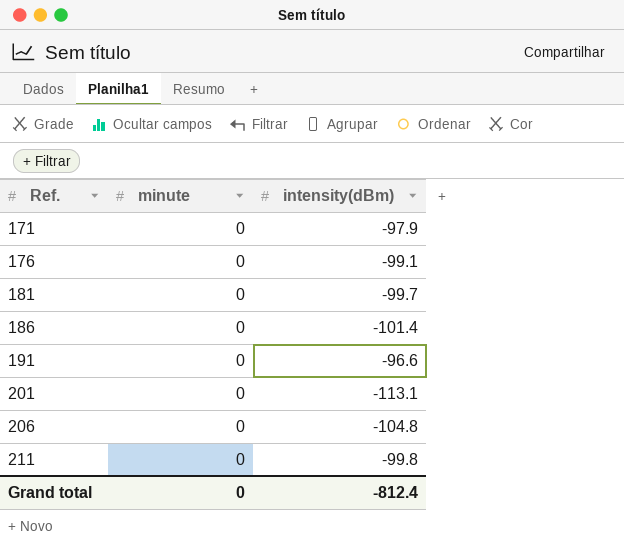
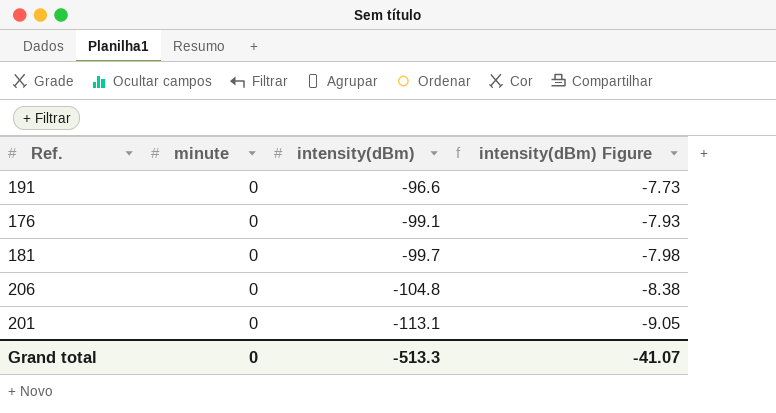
row order: Ref. ascending -> intensity(dBm) descending
column intensity(dBm) Figure | formula: none -> [intensity(dBm)] * 0.08
row 171: 0 | -97.9 -> none
row 186: 0 | -101.4 -> none
row 211: 0 | -99.8 -> none
Grand total | intensity(dBm): -812.4 -> -513.3

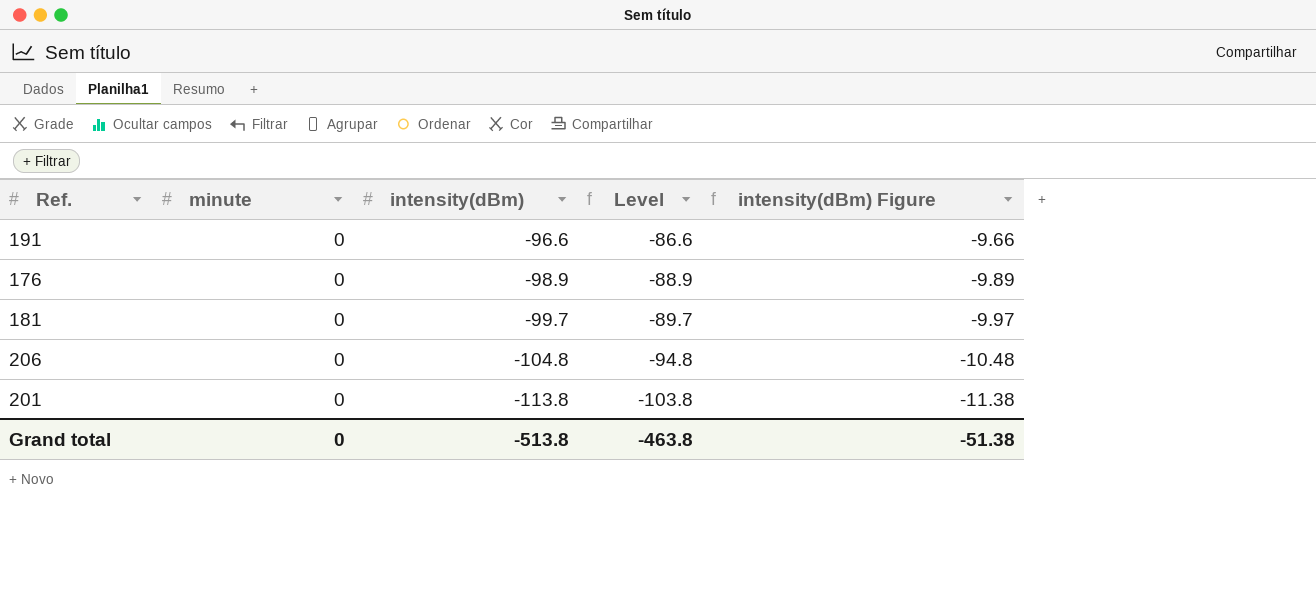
column Level | formula: none -> [intensity(dBm)] + 10
column intensity(dBm) Figure | formula: [intensity(dBm)] * 0.08 -> [intensity(dBm)] * 0.1
176 | intensity(dBm): -99.1 -> -98.9
201 | intensity(dBm): -113.1 -> -113.8
Grand total | intensity(dBm): -513.3 -> -513.8
Grand total | intensity(dBm) Figure: -41.07 -> -51.38

